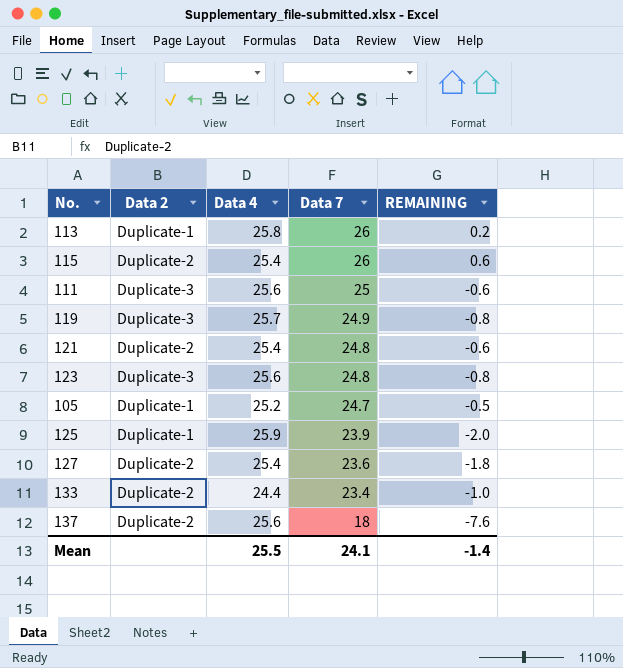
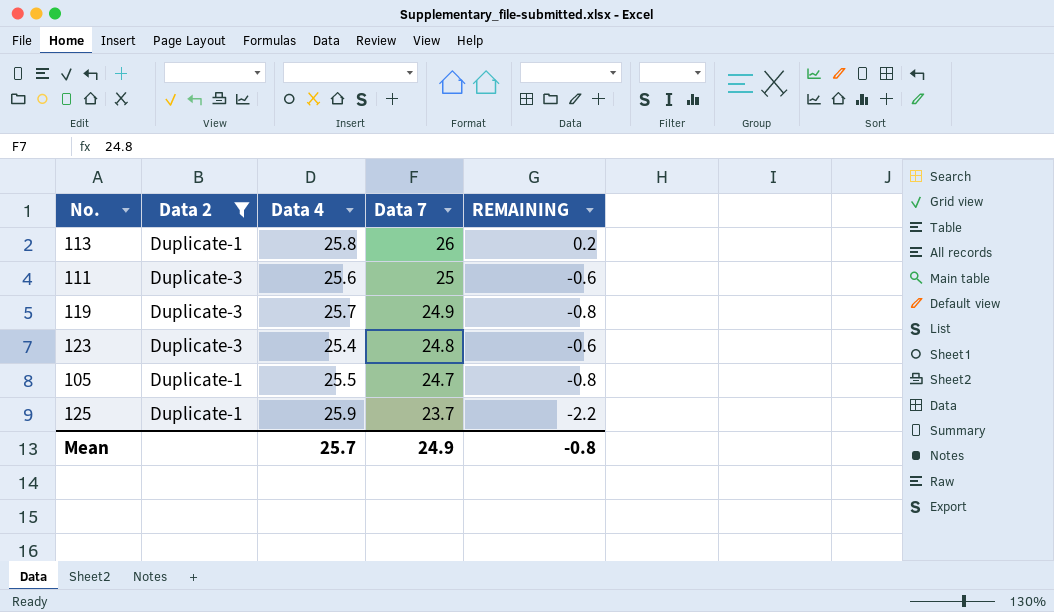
filter: none -> Data 2 != Duplicate-2
123 | Data 4: 25.6 -> 25.4
123 | REMAINING: -0.8 -> -0.6
105 | Data 4: 25.2 -> 25.5
105 | REMAINING: -0.5 -> -0.8
125 | Data 7: 23.9 -> 23.7
125 | REMAINING: -2.0 -> -2.2
Mean | Data 4: 25.5 -> 25.7
Mean | Data 7: 24.1 -> 24.9
Mean | REMAINING: -1.4 -> -0.8

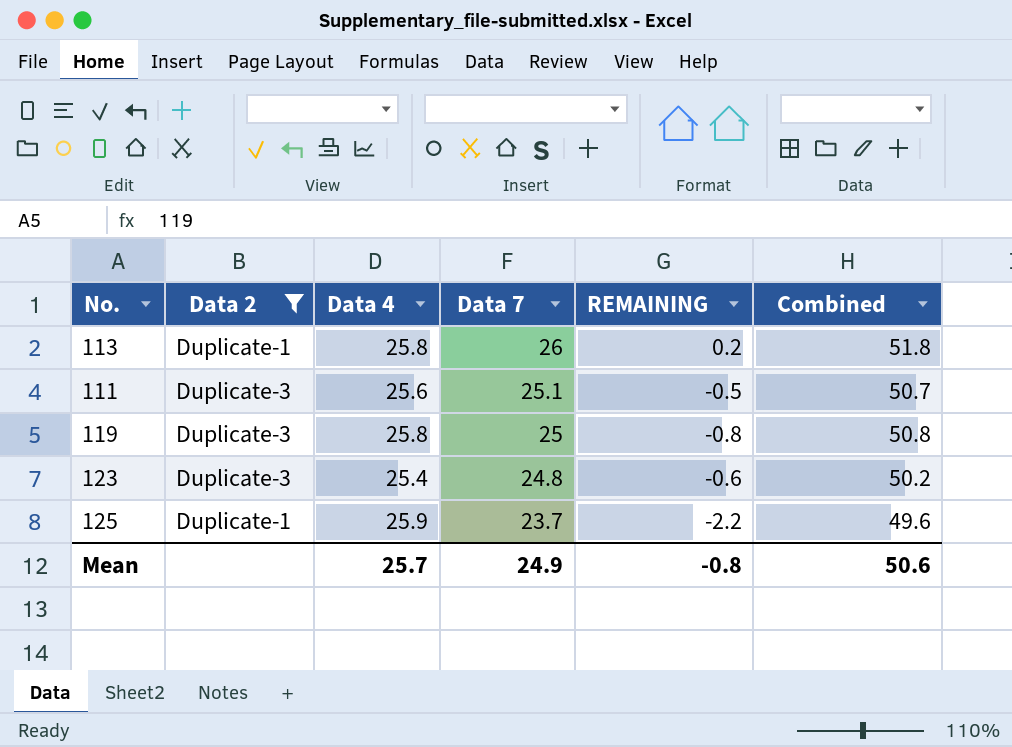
column Combined | formula: none -> [Data 4] + [Data 7]
row 105: Duplicate-1 | 25.5 | 24.7 | -0.8 -> none
111 | Data 7: 25 -> 25.1
111 | REMAINING: -0.6 -> -0.5
119 | Data 4: 25.7 -> 25.8
119 | Data 7: 24.9 -> 25

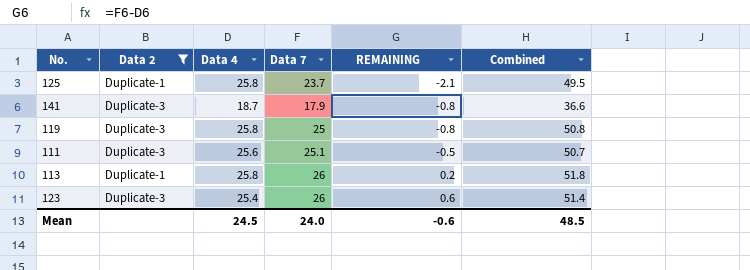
row order: Data 7 descending -> REMAINING ascending
125 | Data 4: 25.9 -> 25.8
125 | REMAINING: -2.2 -> -2.1
125 | Combined: 49.6 -> 49.5
row 141: none -> Duplicate-3 | 18.7 | 17.9 | -0.8 | 36.6
123 | Data 7: 24.8 -> 26
123 | REMAINING: -0.6 -> 0.6
123 | Combined: 50.2 -> 51.4
Mean | Data 4: 25.7 -> 24.5
Mean | Data 7: 24.9 -> 24.0
Mean | REMAINING: -0.8 -> -0.6
Mean | Combined: 50.6 -> 48.5

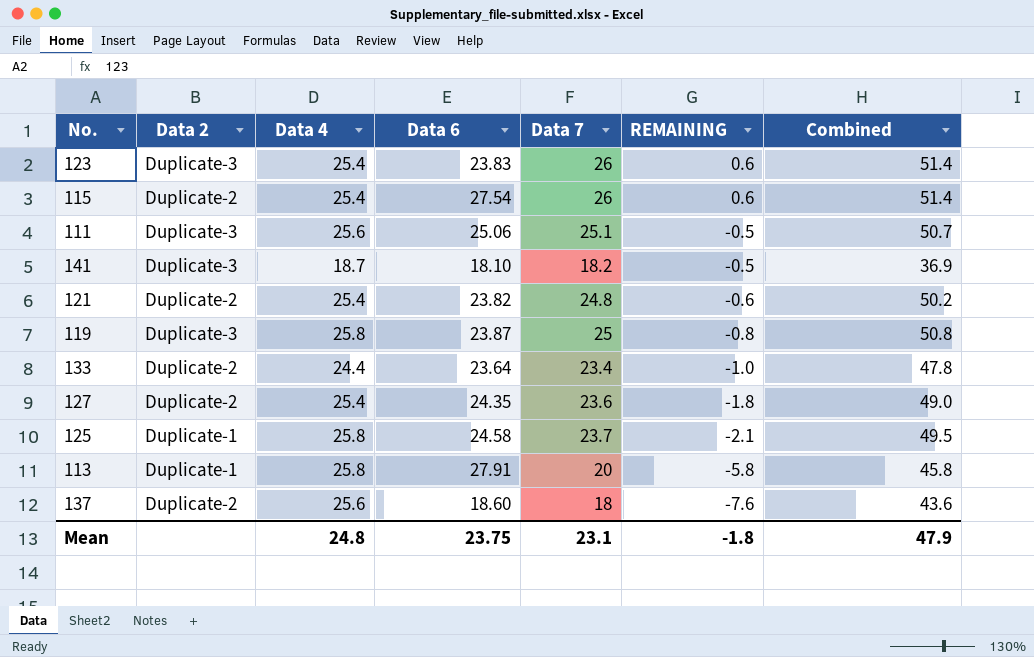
filter: Data 2 != Duplicate-2 -> none
row order: REMAINING ascending -> REMAINING descending
column Data 6 | position: none -> 4
141 | Data 7: 17.9 -> 18.2
141 | REMAINING: -0.8 -> -0.5
141 | Combined: 36.6 -> 36.9
113 | Data 7: 26 -> 20
113 | REMAINING: 0.2 -> -5.8
113 | Combined: 51.8 -> 45.8
Mean | Data 4: 24.5 -> 24.8
Mean | Data 7: 24.0 -> 23.1
Mean | REMAINING: -0.6 -> -1.8
Mean | Combined: 48.5 -> 47.9

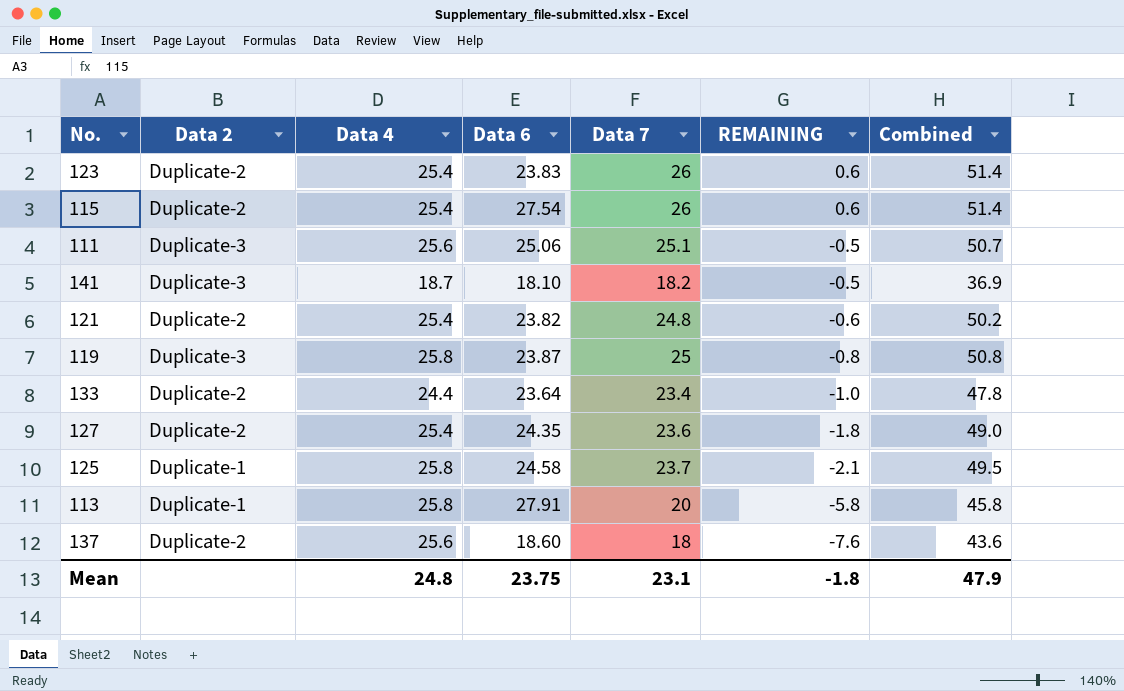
123 | Data 2: Duplicate-3 -> Duplicate-2

